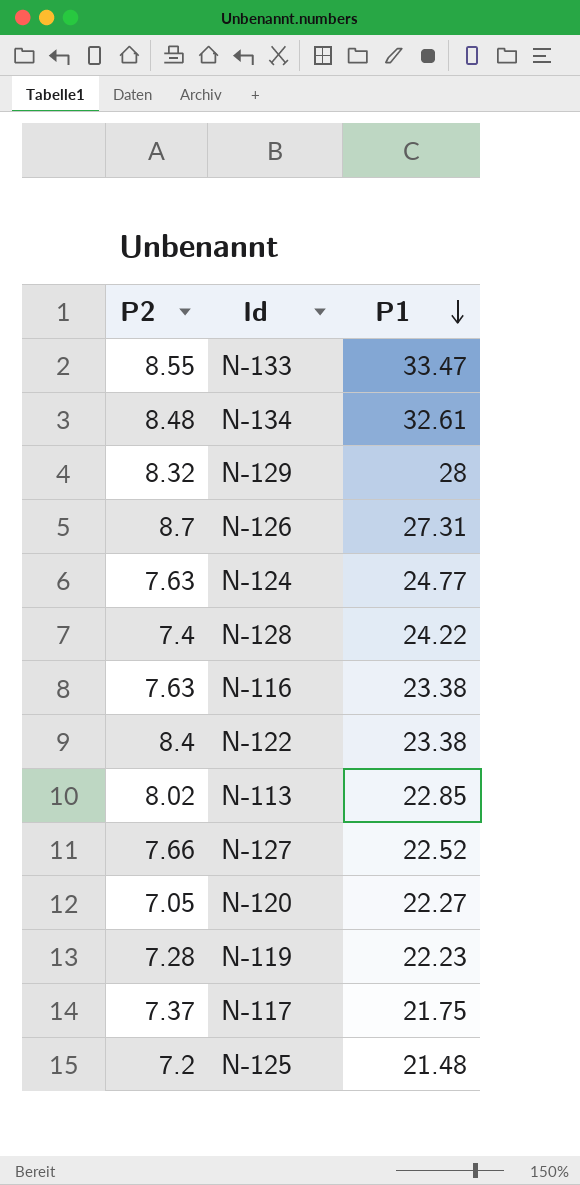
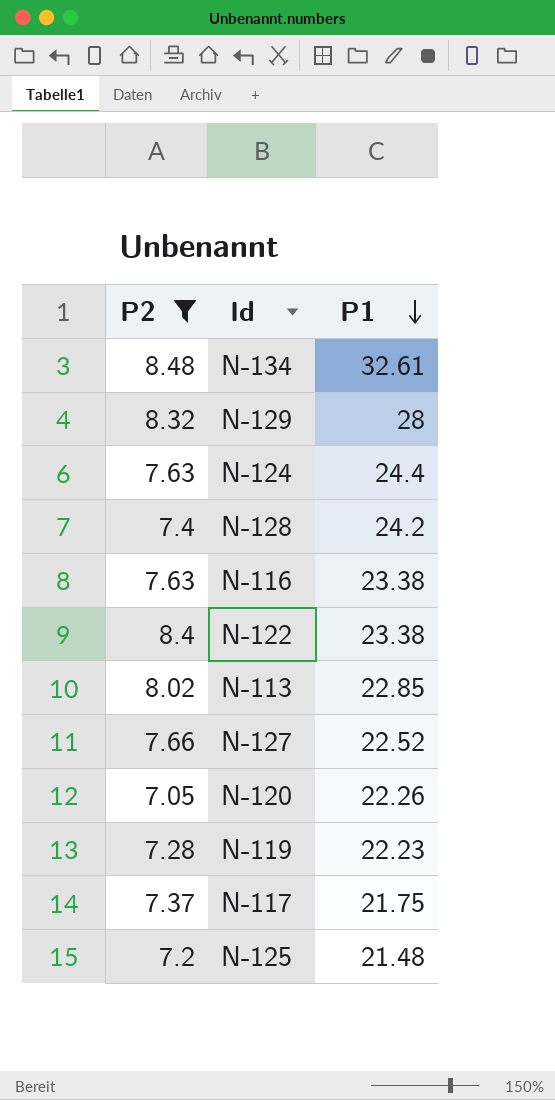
filter: none -> P2 <= 8.48
N-124 | P1: 24.77 -> 24.4
N-128 | P1: 24.22 -> 24.2
N-120 | P1: 22.27 -> 22.26

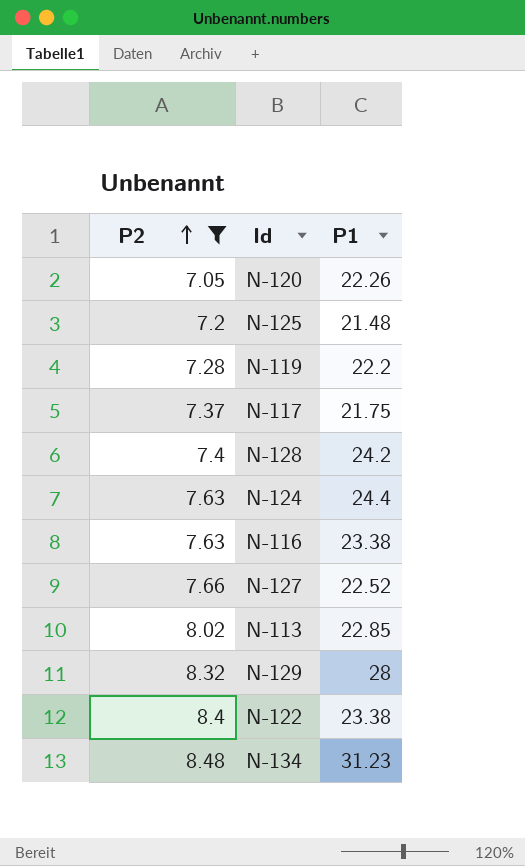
row order: P1 descending -> P2 ascending
N-119 | P1: 22.23 -> 22.2
N-134 | P1: 32.61 -> 31.23

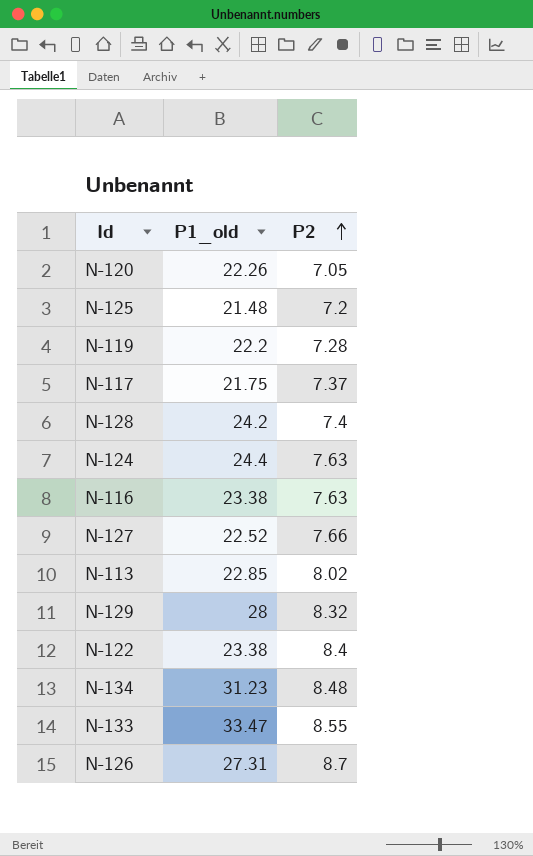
filter: P2 <= 8.48 -> none
column name: P1 -> P1_old
column P2 | position: 1 -> 3

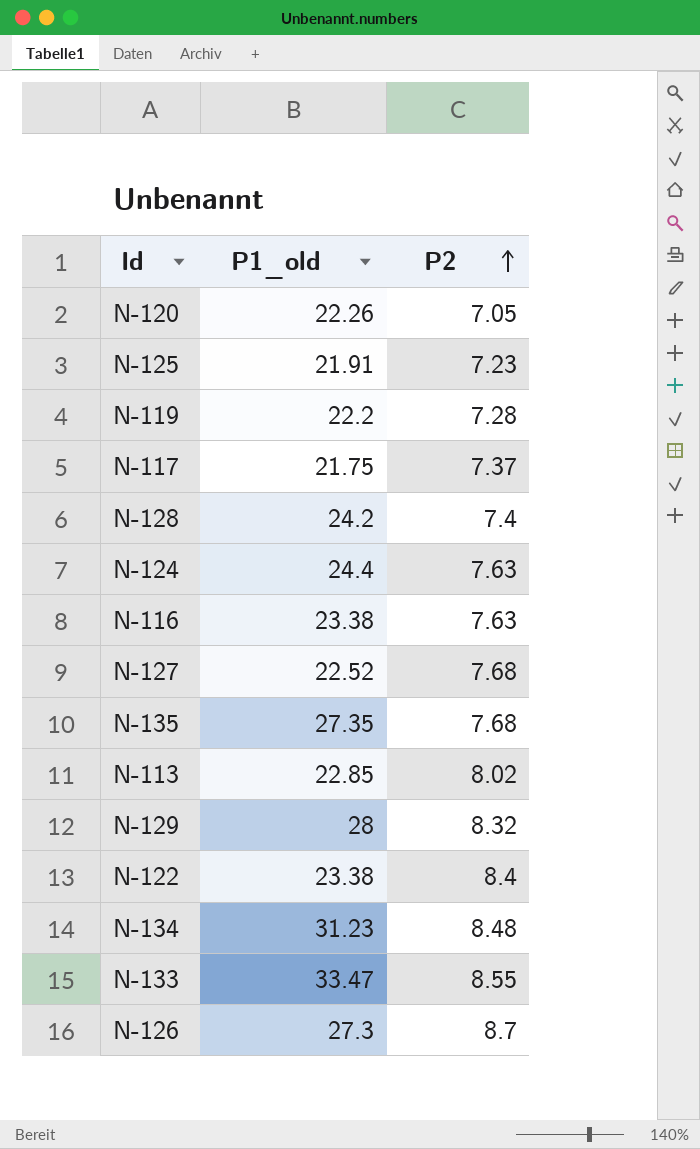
N-125 | P1_old: 21.48 -> 21.91
N-125 | P2: 7.2 -> 7.23
N-127 | P2: 7.66 -> 7.68
row N-135: none -> 27.35 | 7.68
N-126 | P1_old: 27.31 -> 27.3

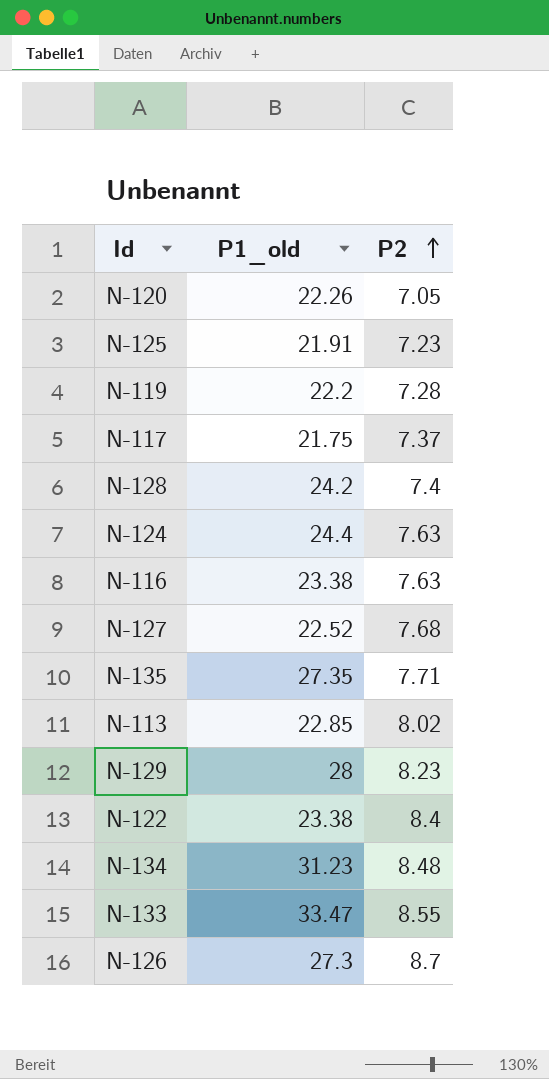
N-135 | P2: 7.68 -> 7.71
N-129 | P2: 8.32 -> 8.23

